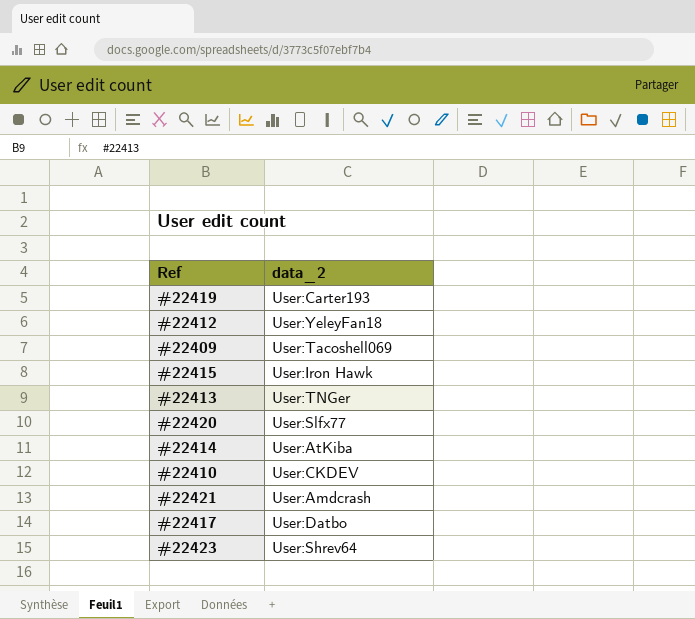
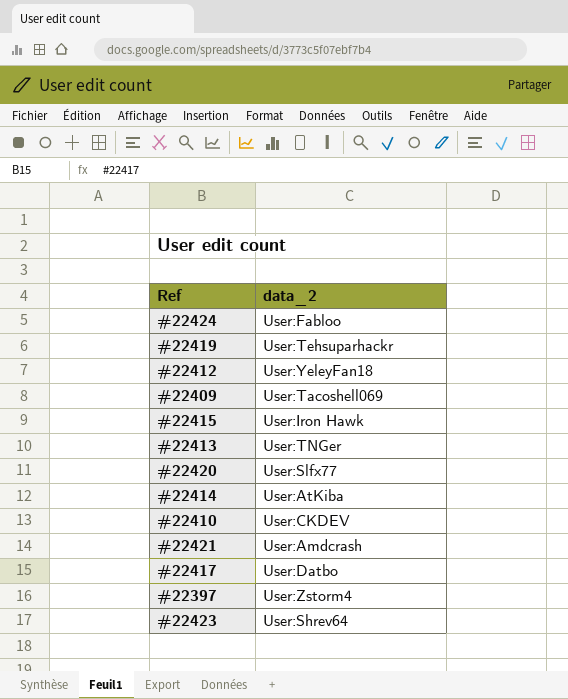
row #22424: none -> User:Fabloo
#22419 | data_2: User:Carter193 -> User:Tehsuparhackr
row #22397: none -> User:Zstorm4

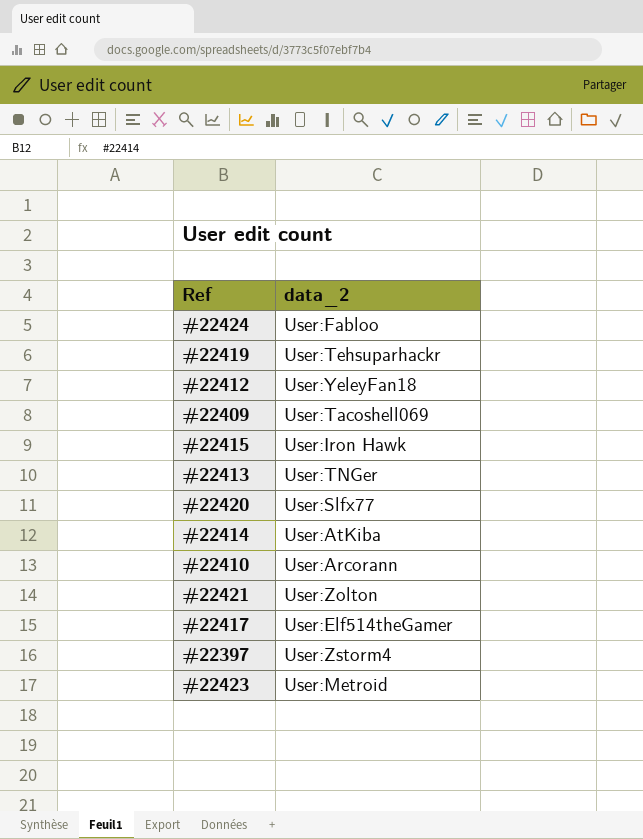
#22410 | data_2: User:CKDEV -> User:Arcorann
#22421 | data_2: User:Amdcrash -> User:Zolton
#22417 | data_2: User:Datbo -> User:Elf514theGamer
#22423 | data_2: User:Shrev64 -> User:Metroid

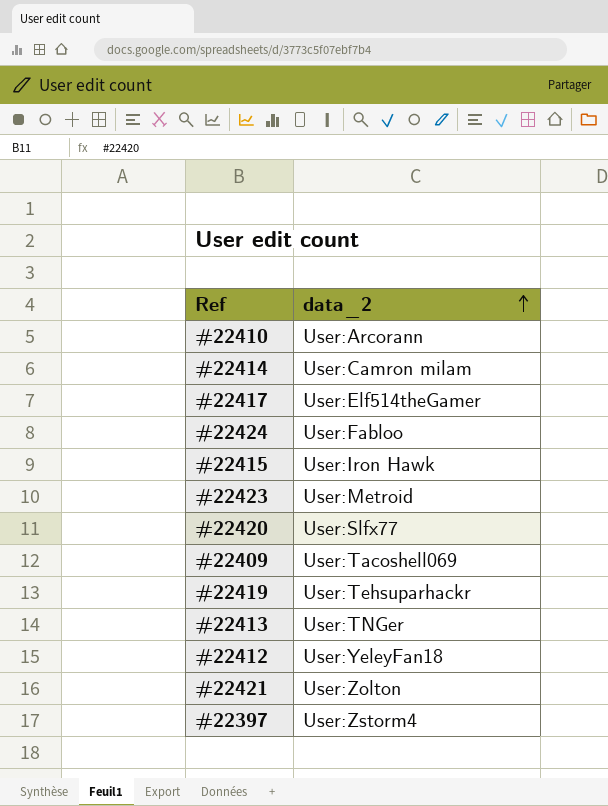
row order: none -> data_2 ascending
#22414 | data_2: User:AtKiba -> User:Camron milam

